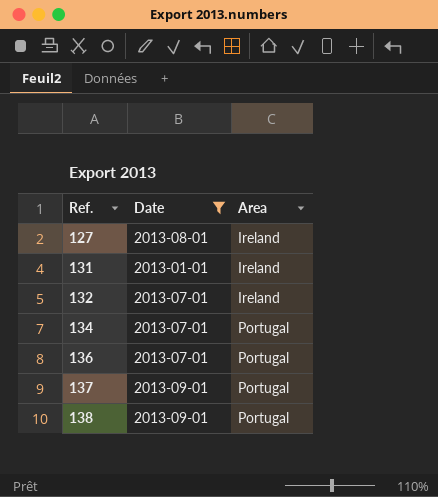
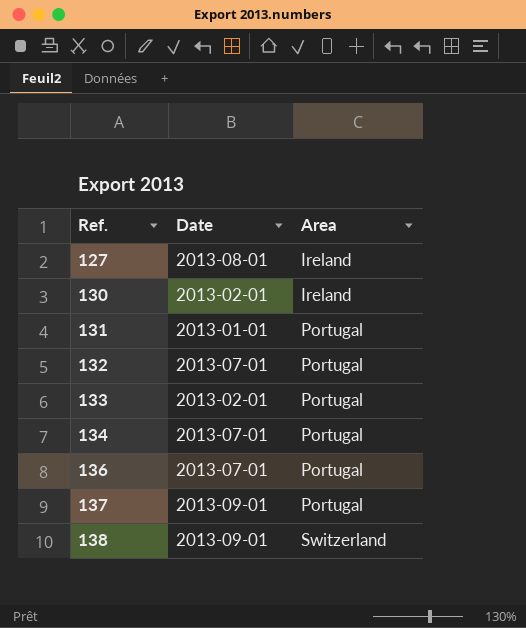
filter: Date != 2013-02-01 -> none
131 | Area: Ireland -> Portugal
132 | Area: Ireland -> Portugal
138 | Area: Portugal -> Switzerland

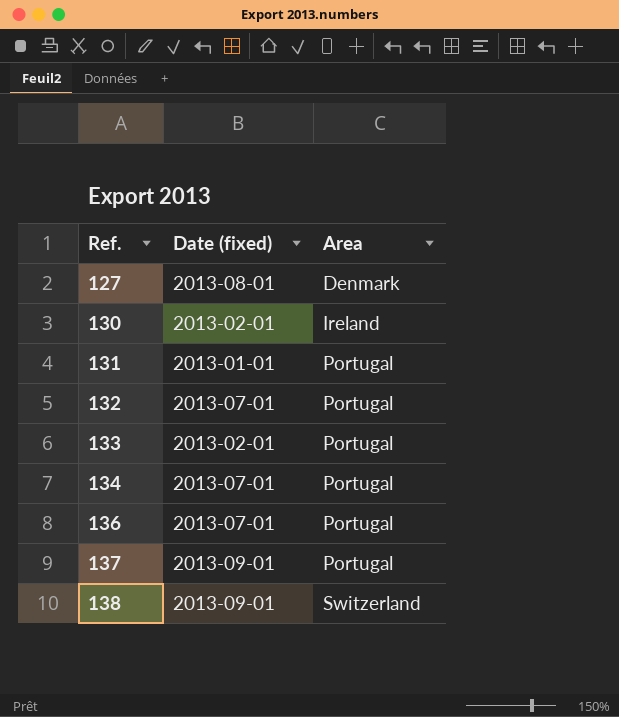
column name: Date -> Date (fixed)
127 | Area: Ireland -> Denmark

